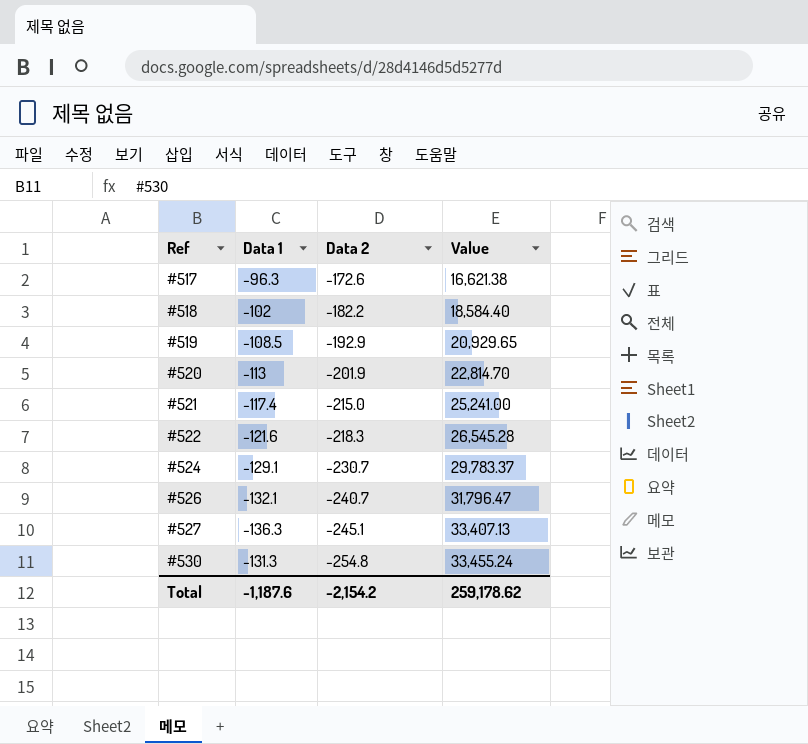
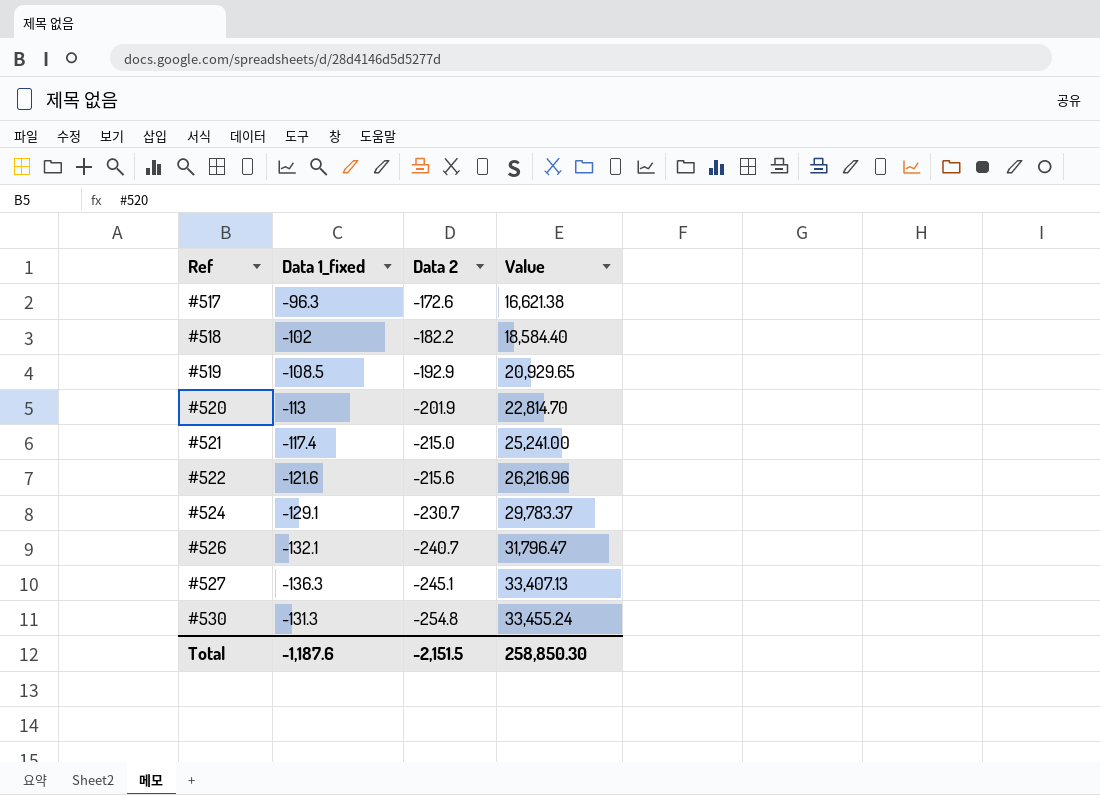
column name: Data 1 -> Data 1_fixed
#522 | Data 2: -218.3 -> -215.6
#522 | Value: 26,545.28 -> 26,216.96
Total | Data 2: -2,154.2 -> -2,151.5
Total | Value: 259,178.62 -> 258,850.30

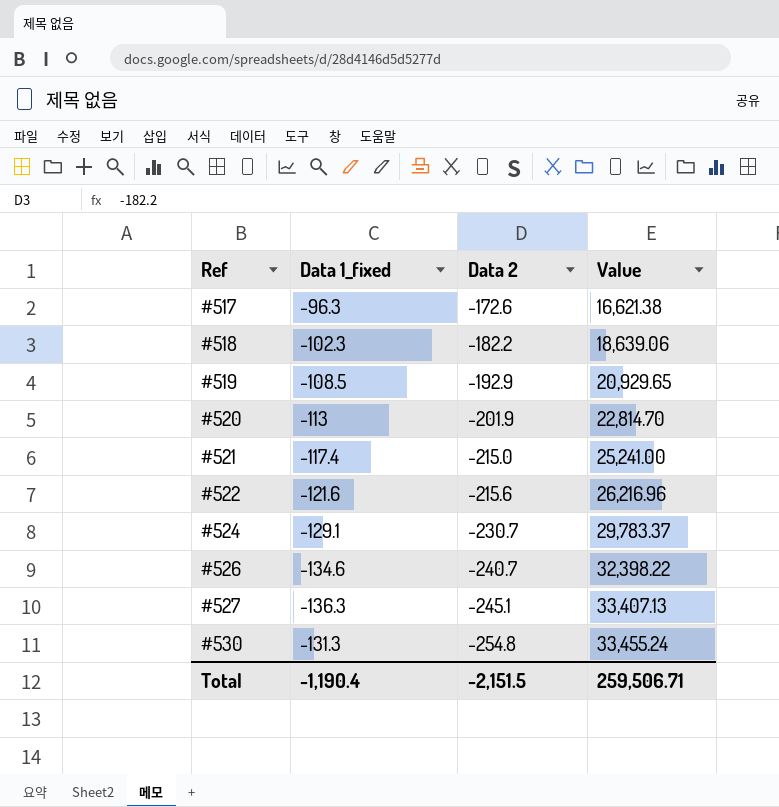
#518 | Data 1_fixed: -102 -> -102.3
#518 | Value: 18,584.40 -> 18,639.06
#526 | Data 1_fixed: -132.1 -> -134.6
#526 | Value: 31,796.47 -> 32,398.22
Total | Data 1_fixed: -1,187.6 -> -1,190.4
Total | Value: 258,850.30 -> 259,506.71

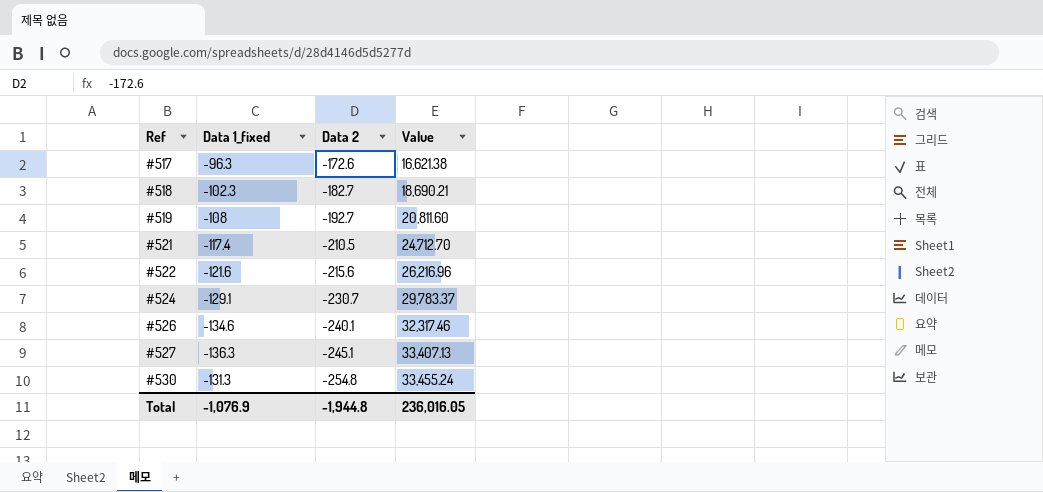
row #520: -113 | -201.9 | 22,814.70 -> none
#518 | Data 2: -182.2 -> -182.7
#518 | Value: 18,639.06 -> 18,690.21
#519 | Data 1_fixed: -108.5 -> -108
#519 | Data 2: -192.9 -> -192.7
#519 | Value: 20,929.65 -> 20,811.60
#521 | Data 2: -215.0 -> -210.5
#521 | Value: 25,241.00 -> 24,712.70
#526 | Data 2: -240.7 -> -240.1
#526 | Value: 32,398.22 -> 32,317.46
Total | Data 1_fixed: -1,190.4 -> -1,076.9
Total | Data 2: -2,151.5 -> -1,944.8
Total | Value: 259,506.71 -> 236,016.05

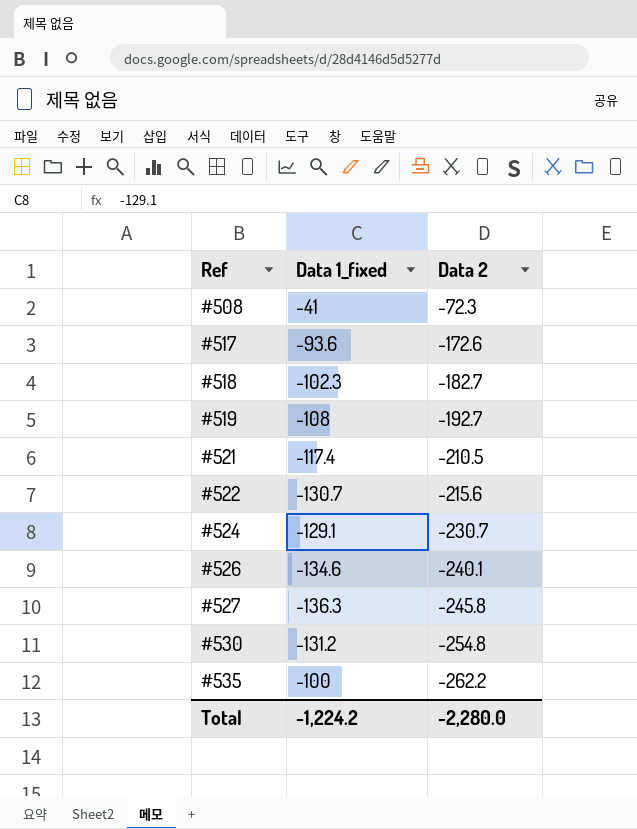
column Value | formula: [Data 1_fixed] * [Data 2] -> none
row #508: none -> -41 | -72.3
#517 | Data 1_fixed: -96.3 -> -93.6
#522 | Data 1_fixed: -121.6 -> -130.7
#527 | Data 2: -245.1 -> -245.8
#530 | Data 1_fixed: -131.3 -> -131.2
row #535: none -> -100 | -262.2
Total | Data 1_fixed: -1,076.9 -> -1,224.2
Total | Data 2: -1,944.8 -> -2,280.0

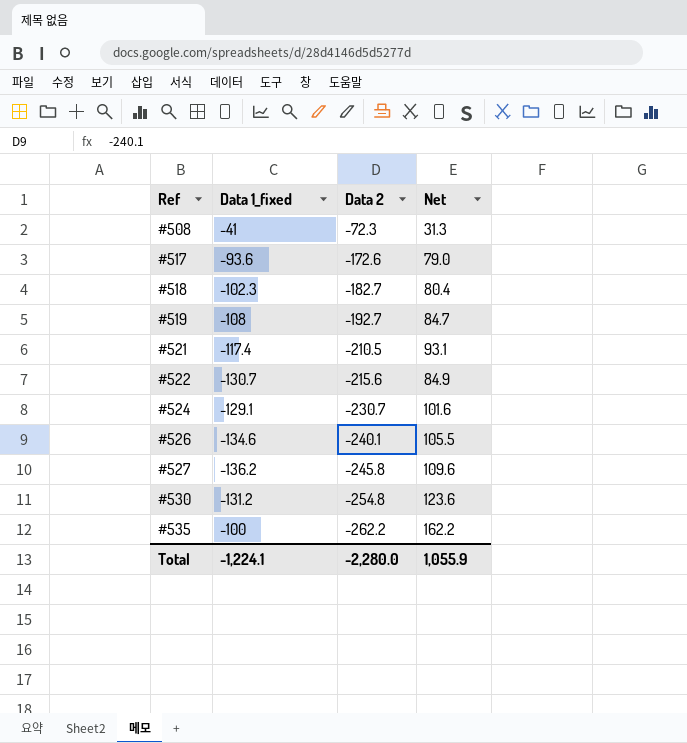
column Net | formula: none -> [Data 1_fixed] - [Data 2]
#527 | Data 1_fixed: -136.3 -> -136.2
Total | Data 1_fixed: -1,224.2 -> -1,224.1

